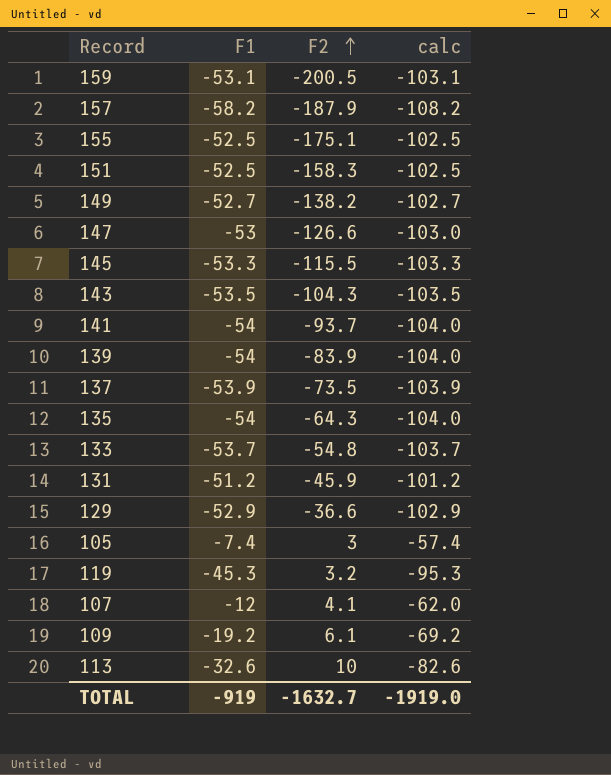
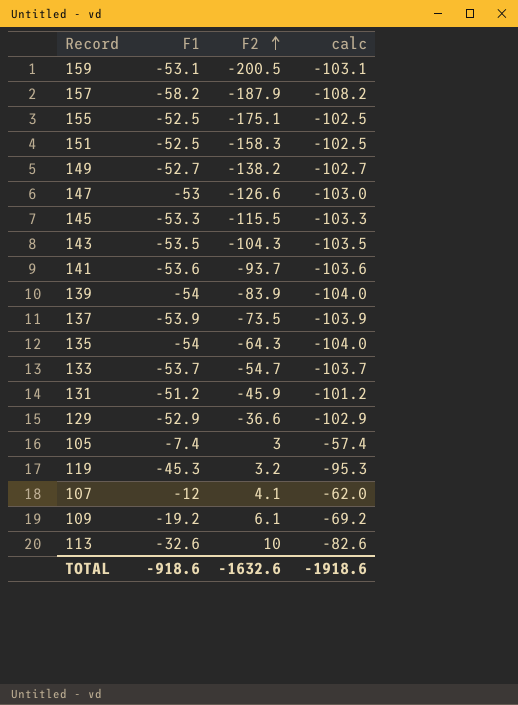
141 | F1: -54 -> -53.6
141 | calc: -104.0 -> -103.6
133 | F2: -54.8 -> -54.7
TOTAL | F1: -919 -> -918.6
TOTAL | F2: -1632.7 -> -1632.6
TOTAL | calc: -1919.0 -> -1918.6

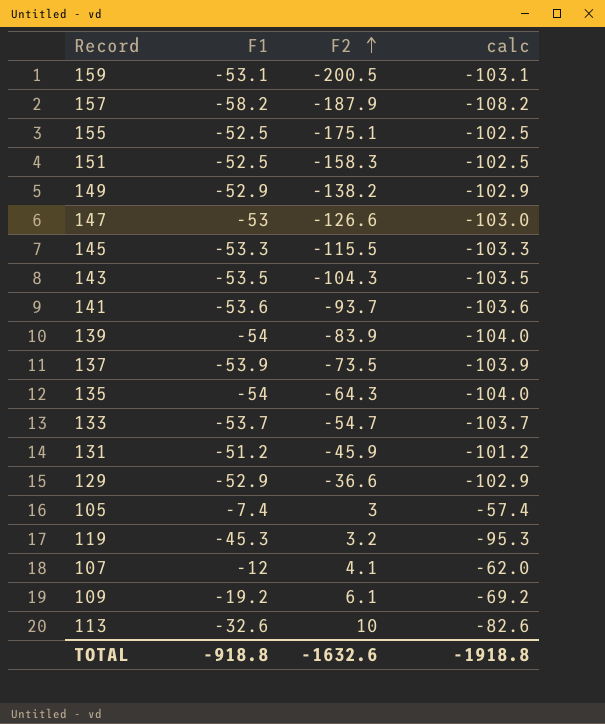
149 | F1: -52.7 -> -52.9
149 | calc: -102.7 -> -102.9
TOTAL | F1: -918.6 -> -918.8
TOTAL | calc: -1918.6 -> -1918.8

